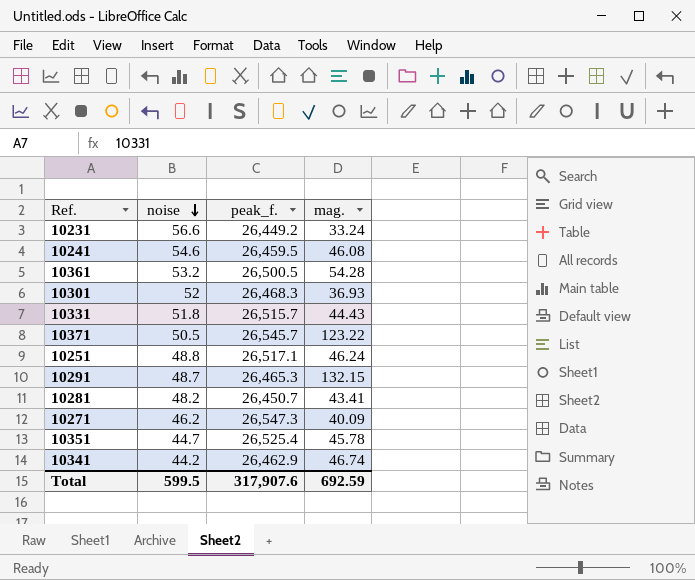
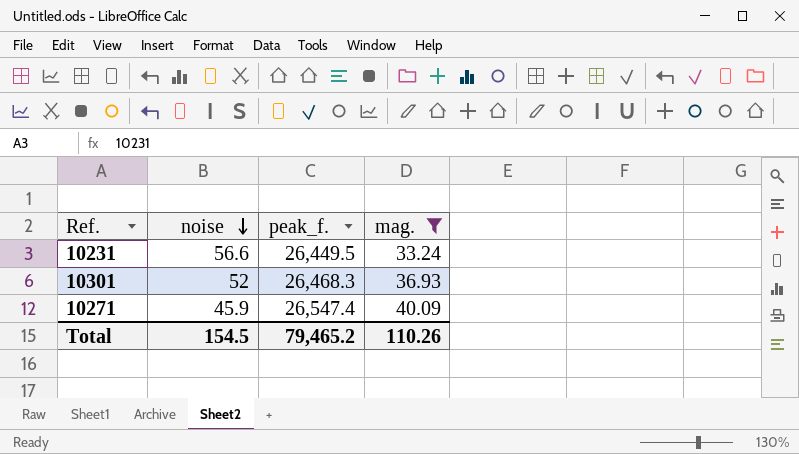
filter: none -> mag. <= 40.09
10231 | peak_f.: 26,449.2 -> 26,449.5
10271 | noise: 46.2 -> 45.9
10271 | peak_f.: 26,547.3 -> 26,547.4
Total | noise: 599.5 -> 154.5
Total | peak_f.: 317,907.6 -> 79,465.2
Total | mag.: 692.59 -> 110.26

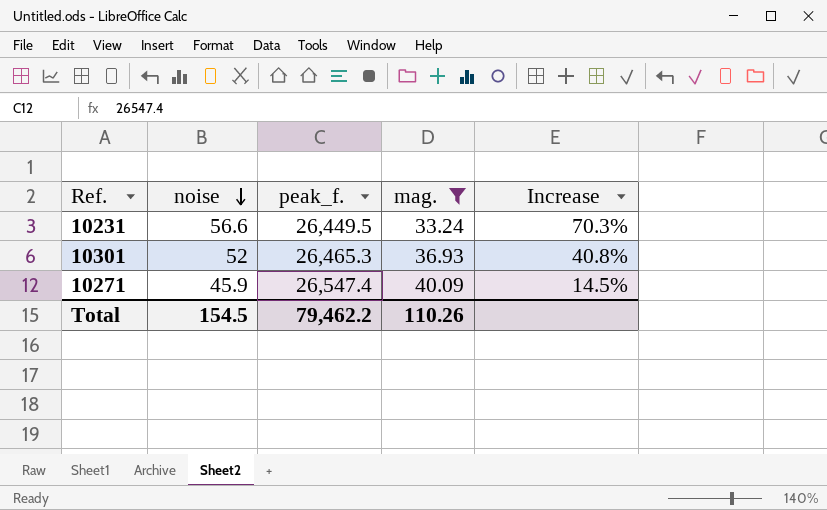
column Increase | formula: none -> ([noise] - [mag.]) / [mag.]
10301 | peak_f.: 26,468.3 -> 26,465.3
Total | peak_f.: 79,465.2 -> 79,462.2

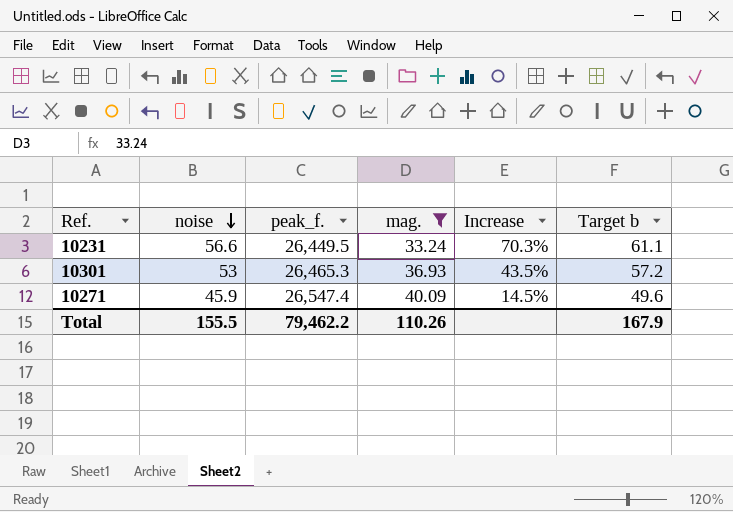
column Target b | formula: none -> [noise] * 1.08
10301 | noise: 52 -> 53
10301 | Increase: 40.8% -> 43.5%
Total | noise: 154.5 -> 155.5

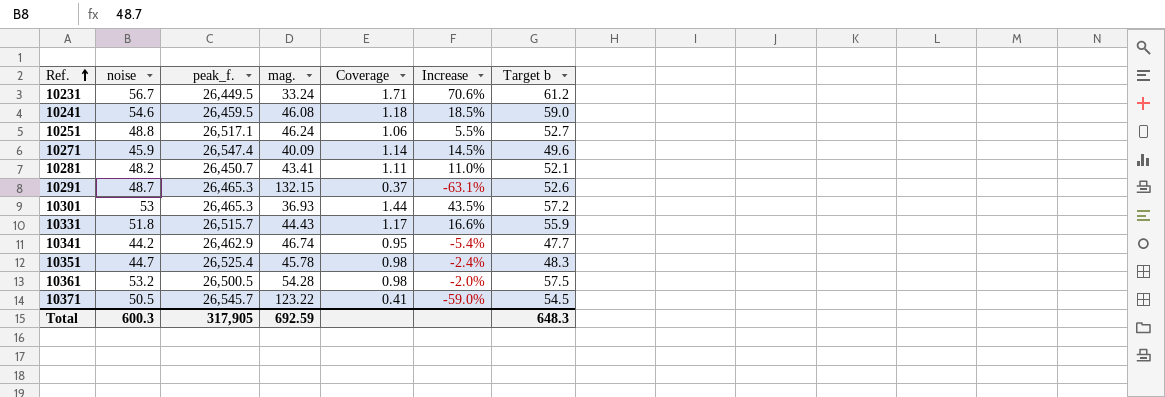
filter: mag. <= 40.09 -> none
row order: noise descending -> Ref. ascending
column Coverage | formula: none -> [noise] / [mag.]
10231 | noise: 56.6 -> 56.7
10231 | Increase: 70.3% -> 70.6%
10231 | Target b: 61.1 -> 61.2
Total | noise: 155.5 -> 600.3
Total | peak_f.: 79,462.2 -> 317,905
Total | mag.: 110.26 -> 692.59
Total | Target b: 167.9 -> 648.3

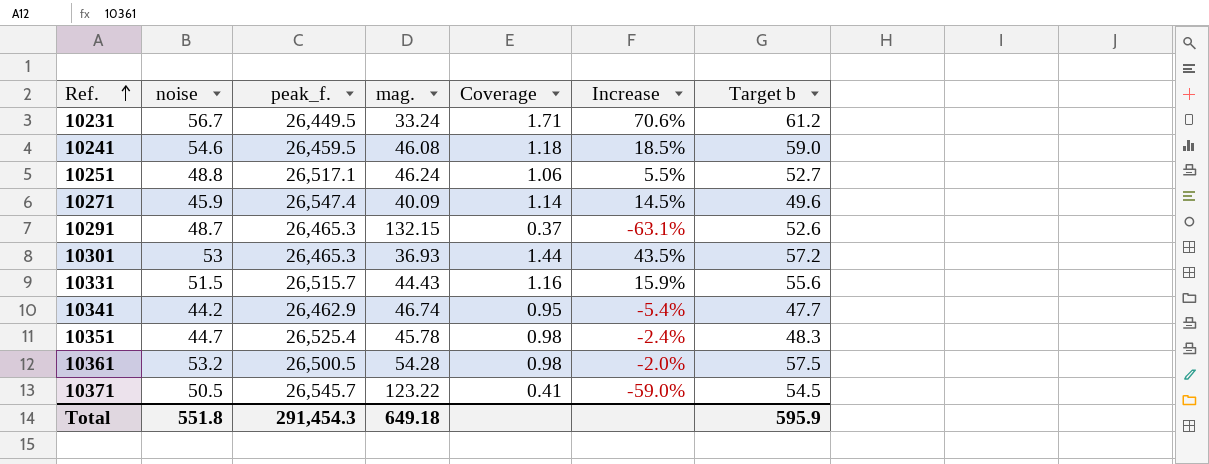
row 10281: 48.2 | 26,450.7 | 43.41 | 1.11 | 11.0% | 52.1 -> none
10331 | noise: 51.8 -> 51.5
10331 | Coverage: 1.17 -> 1.16
10331 | Increase: 16.6% -> 15.9%
10331 | Target b: 55.9 -> 55.6
Total | noise: 600.3 -> 551.8
Total | peak_f.: 317,905 -> 291,454.3
Total | mag.: 692.59 -> 649.18
Total | Target b: 648.3 -> 595.9

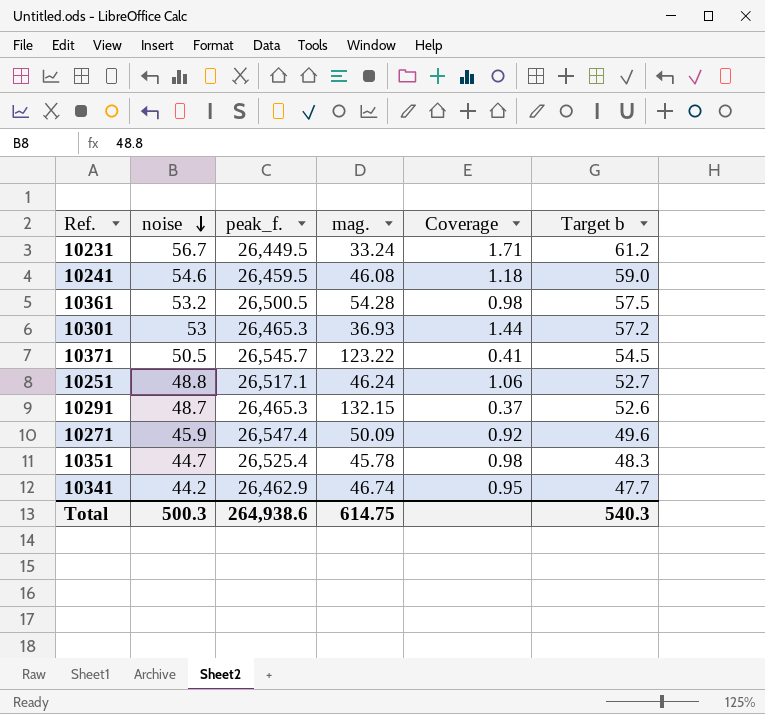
row order: Ref. ascending -> noise descending
column Increase | formula: ([noise] - [mag.]) / [mag.] -> none
row 10331: 51.5 | 26,515.7 | 44.43 | 1.16 | 15.9% | 55.6 -> none
10271 | mag.: 40.09 -> 50.09
10271 | Coverage: 1.14 -> 0.92
Total | noise: 551.8 -> 500.3
Total | peak_f.: 291,454.3 -> 264,938.6
Total | mag.: 649.18 -> 614.75
Total | Target b: 595.9 -> 540.3

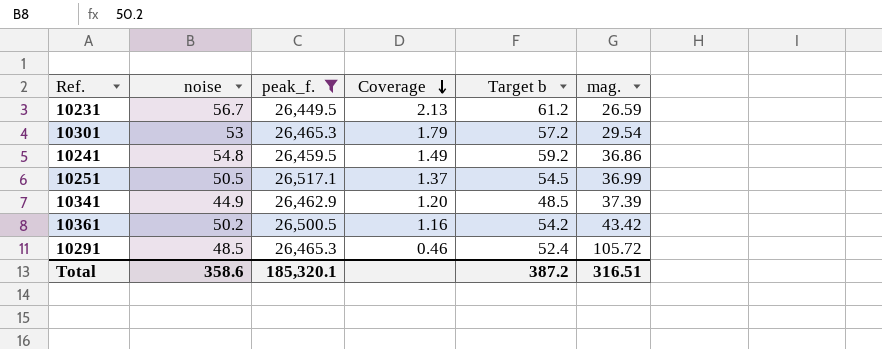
filter: none -> peak_f. <= 26,517.1
row order: noise descending -> Coverage descending
column mag. | position: 4 -> 6
10231 | Coverage: 1.71 -> 2.13
10231 | mag.: 33.24 -> 26.59
10301 | Coverage: 1.44 -> 1.79
10301 | mag.: 36.93 -> 29.54
10241 | noise: 54.6 -> 54.8
10241 | Coverage: 1.18 -> 1.49
10241 | Target b: 59.0 -> 59.2
10241 | mag.: 46.08 -> 36.86
10251 | noise: 48.8 -> 50.5
10251 | Coverage: 1.06 -> 1.37
10251 | Target b: 52.7 -> 54.5
10251 | mag.: 46.24 -> 36.99
10341 | noise: 44.2 -> 44.9
10341 | Coverage: 0.95 -> 1.20
10341 | Target b: 47.7 -> 48.5
10341 | mag.: 46.74 -> 37.39
10361 | noise: 53.2 -> 50.2
10361 | Coverage: 0.98 -> 1.16
10361 | Target b: 57.5 -> 54.2
10361 | mag.: 54.28 -> 43.42
10291 | noise: 48.7 -> 48.5
10291 | Coverage: 0.37 -> 0.46
10291 | Target b: 52.6 -> 52.4
10291 | mag.: 132.15 -> 105.72
Total | noise: 500.3 -> 358.6
Total | peak_f.: 264,938.6 -> 185,320.1
Total | Target b: 540.3 -> 387.2
Total | mag.: 614.75 -> 316.51

